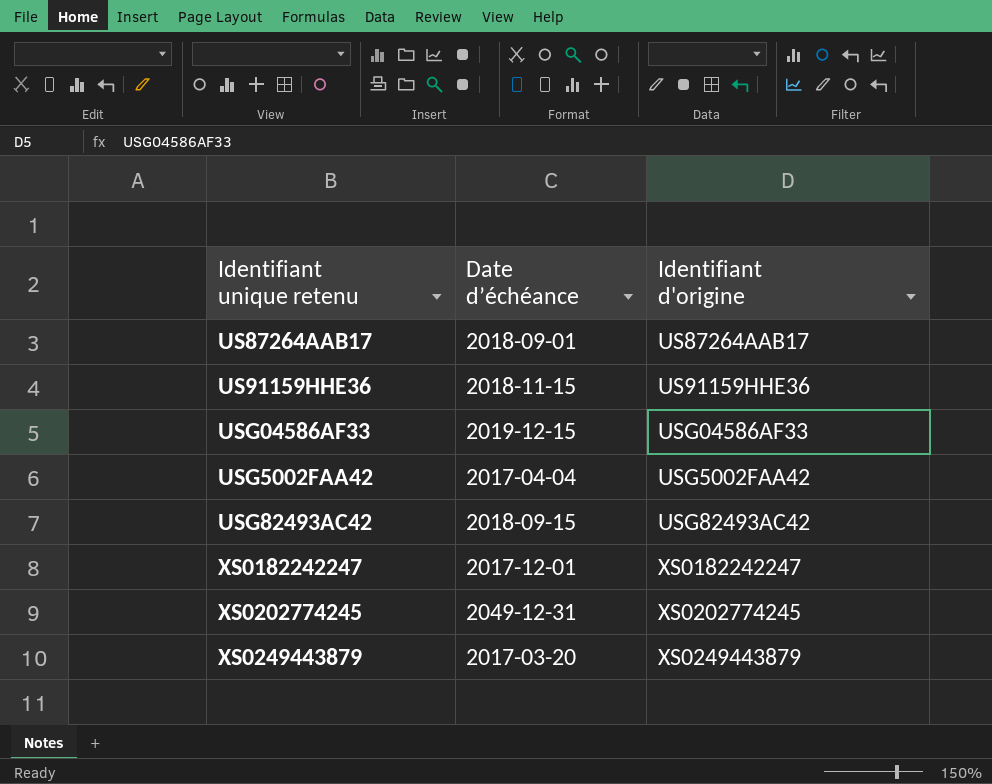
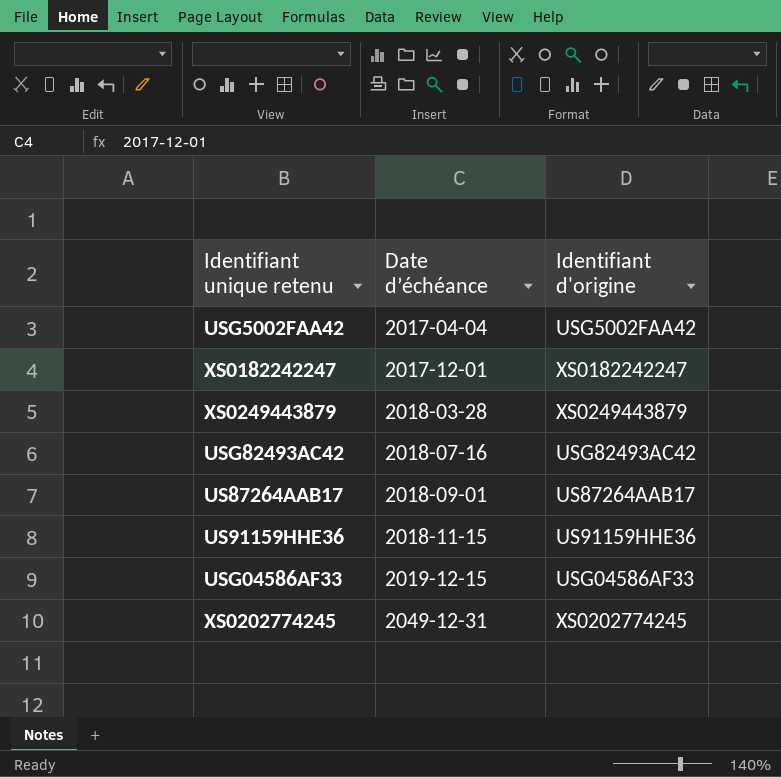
row order: Identifiant unique retenu ascending -> Date d’échéance ascending
XS0249443879 | Date d’échéance: 2017-03-20 -> 2018-03-28
USG82493AC42 | Date d’échéance: 2018-09-15 -> 2018-07-16

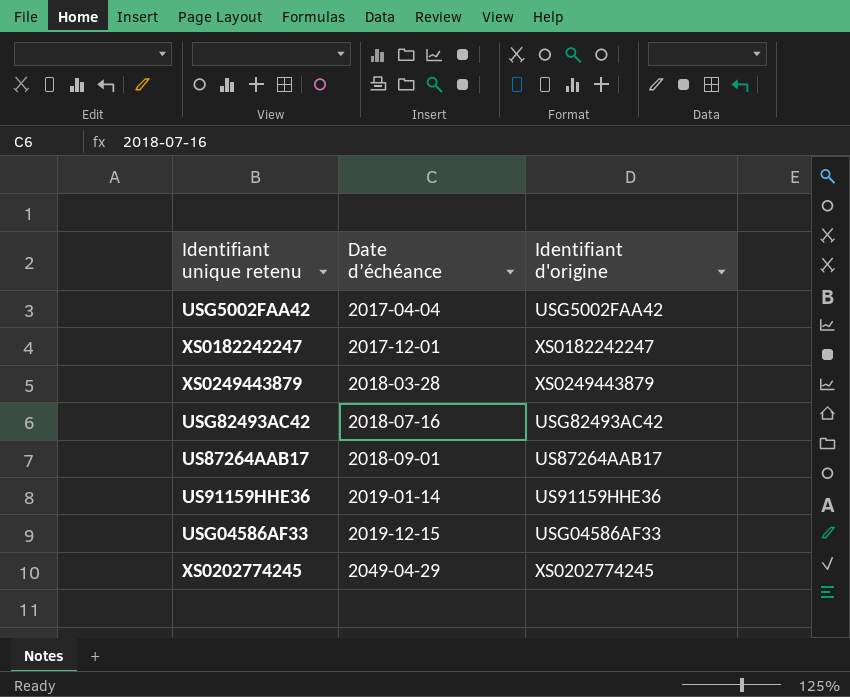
US91159HHE36 | Date d’échéance: 2018-11-15 -> 2019-01-14
XS0202774245 | Date d’échéance: 2049-12-31 -> 2049-04-29

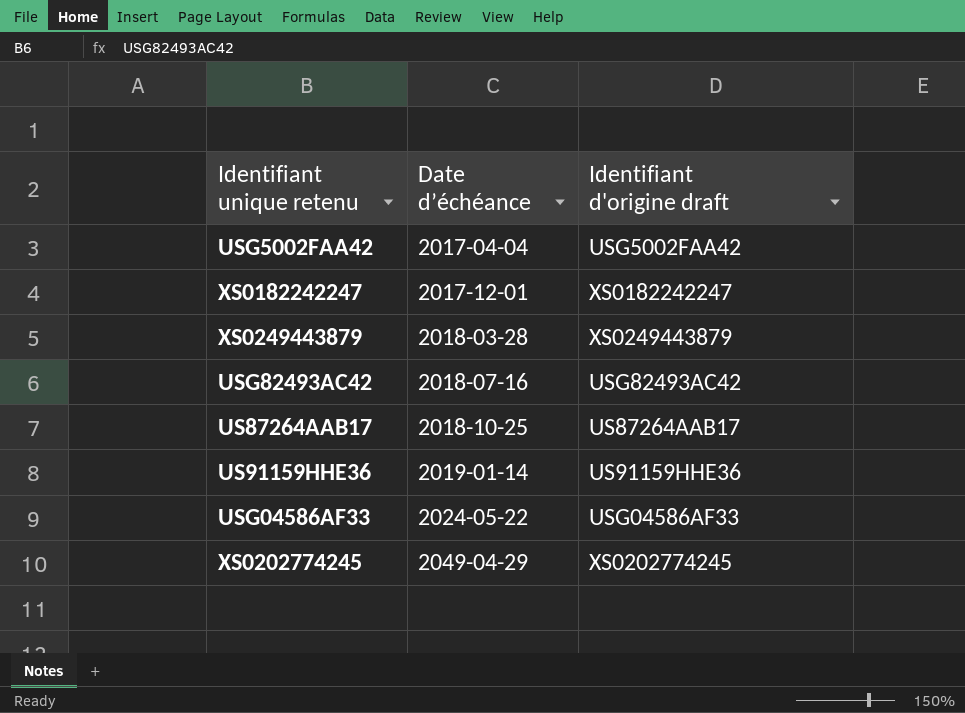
column name: Identifiant d'origine -> Identifiant d'origine draft
US87264AAB17 | Date d’échéance: 2018-09-01 -> 2018-10-25
USG04586AF33 | Date d’échéance: 2019-12-15 -> 2024-05-22

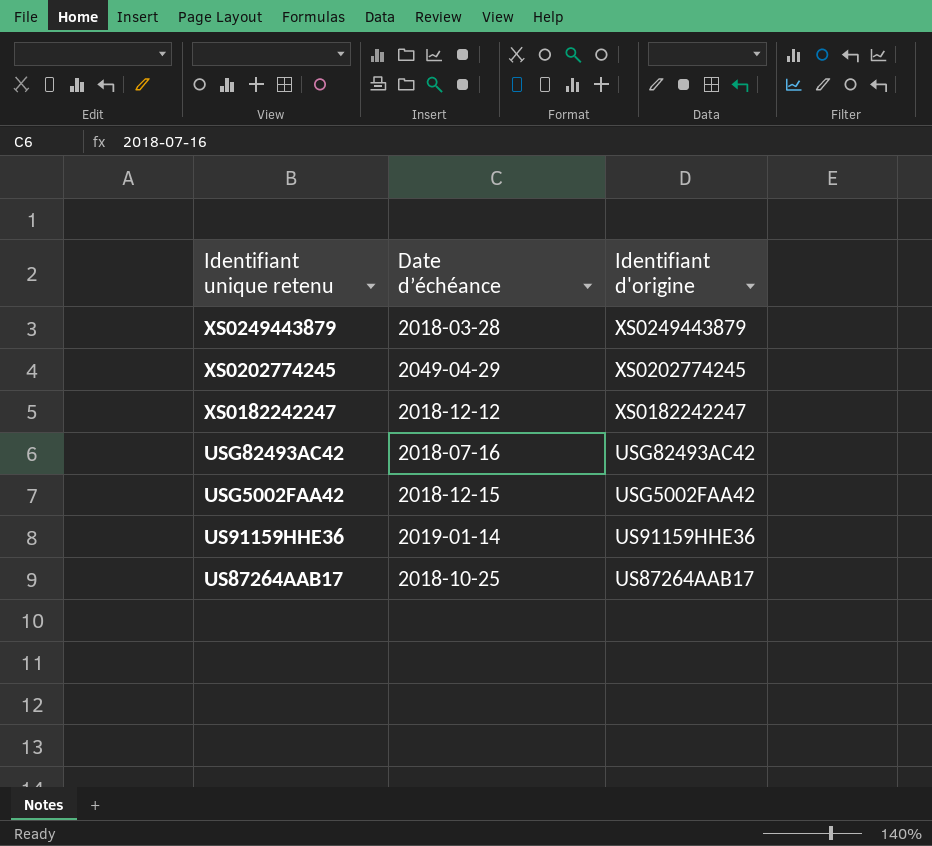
row order: Date d’échéance ascending -> Identifiant unique retenu descending
column name: Identifiant d'origine draft -> Identifiant d'origine
row USG04586AF33: 2024-05-22 | USG04586AF33 -> none
XS0182242247 | Date d’échéance: 2017-12-01 -> 2018-12-12
USG5002FAA42 | Date d’échéance: 2017-04-04 -> 2018-12-15

